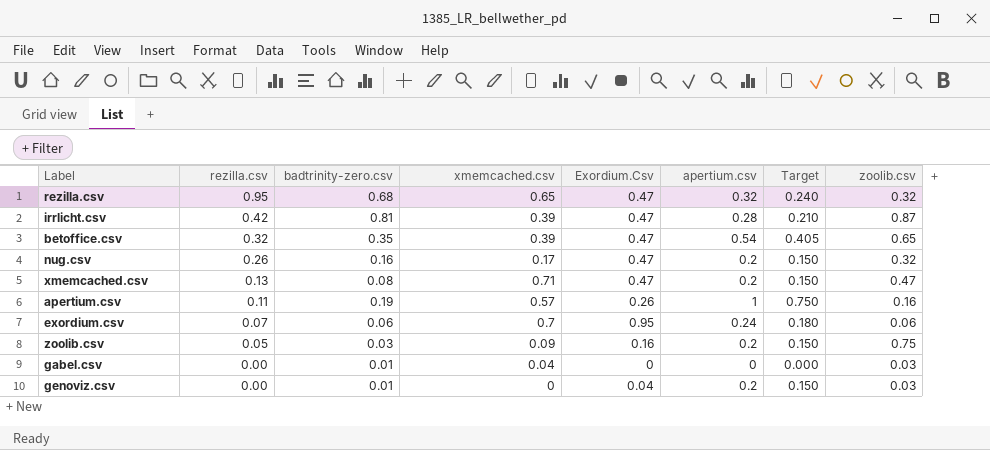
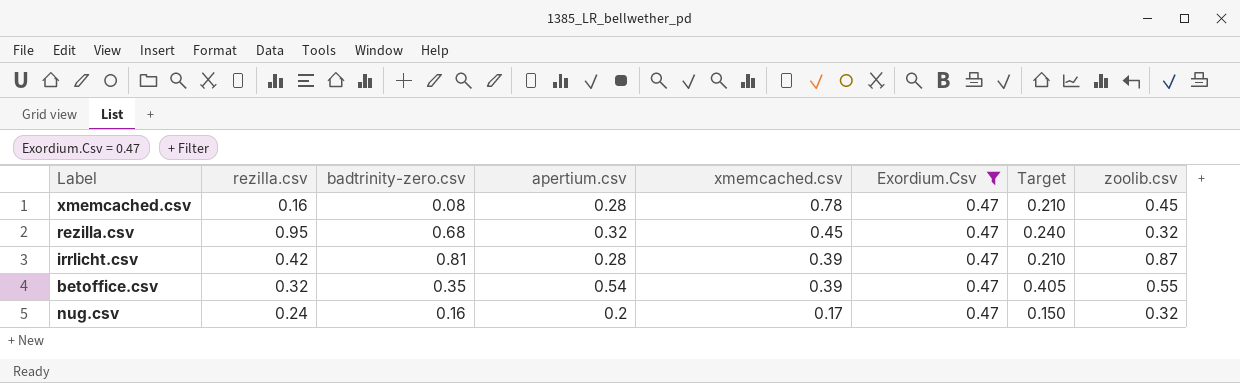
filter: none -> Exordium.Csv = 0.47
row order: rezilla.csv descending -> xmemcached.csv descending
column apertium.csv | position: 6 -> 4
xmemcached.csv | rezilla.csv: 0.13 -> 0.16
xmemcached.csv | apertium.csv: 0.2 -> 0.28
xmemcached.csv | xmemcached.csv: 0.71 -> 0.78
xmemcached.csv | Target: 0.150 -> 0.210
xmemcached.csv | zoolib.csv: 0.47 -> 0.45
rezilla.csv | xmemcached.csv: 0.65 -> 0.45
betoffice.csv | zoolib.csv: 0.65 -> 0.55
nug.csv | rezilla.csv: 0.26 -> 0.24

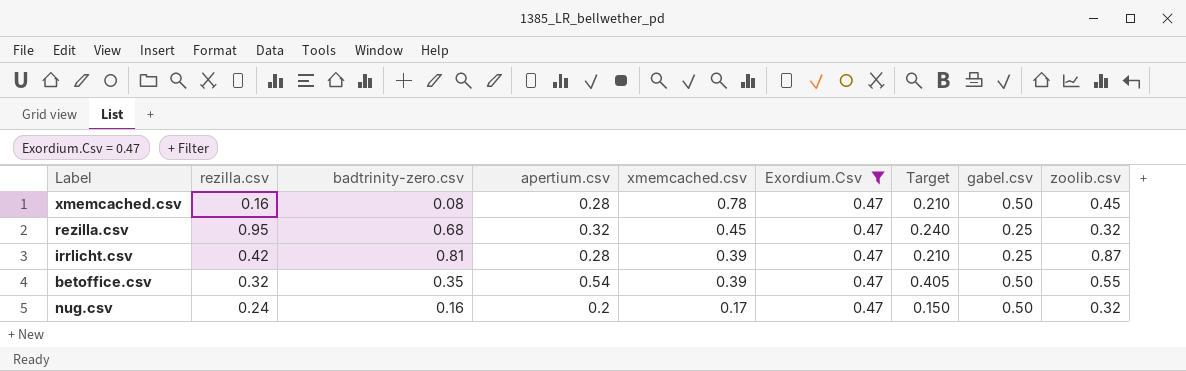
column gabel.csv | position: none -> 8

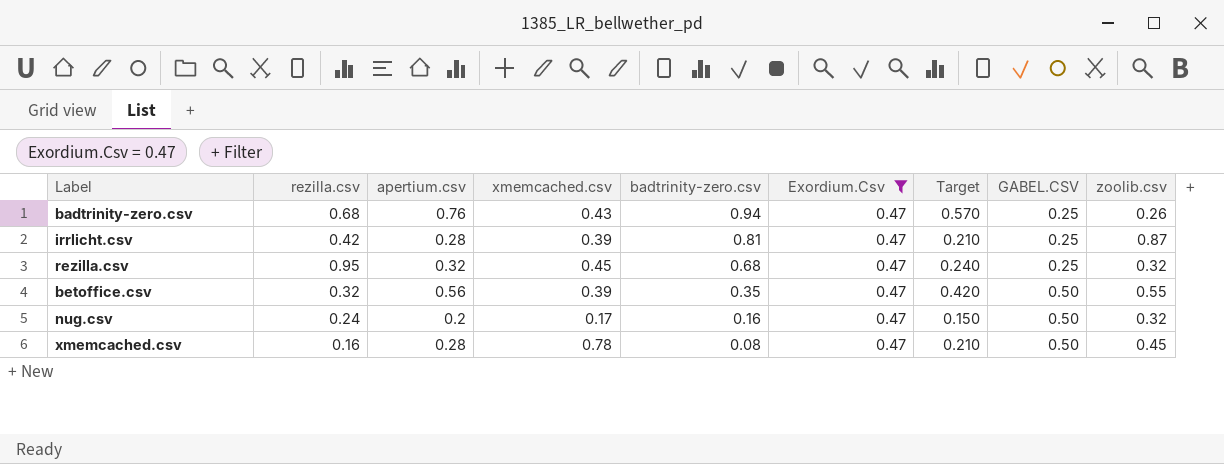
row order: xmemcached.csv descending -> badtrinity-zero.csv descending
column badtrinity-zero.csv | position: 3 -> 5
column name: gabel.csv -> GABEL.CSV
row badtrinity-zero.csv: none -> 0.68 | 0.76 | 0.43 | 0.94 | 0.47 | 0.570 | 0.25 | 0.26
betoffice.csv | apertium.csv: 0.54 -> 0.56
betoffice.csv | Target: 0.405 -> 0.420

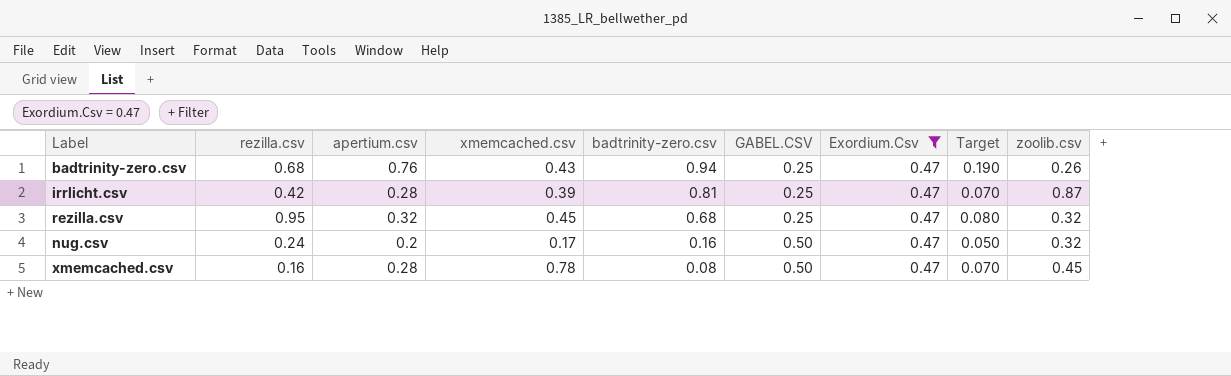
column GABEL.CSV | position: 8 -> 6
column Target | formula: [apertium.csv] * 0.75 -> [apertium.csv] * 0.25
row betoffice.csv: 0.32 | 0.56 | 0.39 | 0.35 | 0.47 | 0.420 | 0.50 | 0.55 -> none

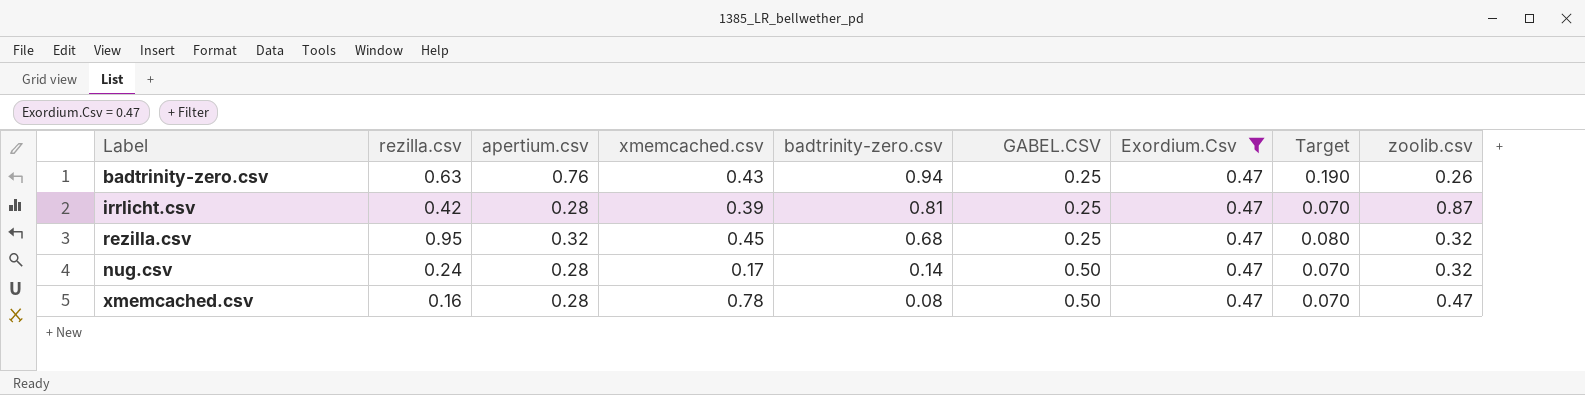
badtrinity-zero.csv | rezilla.csv: 0.68 -> 0.63
nug.csv | apertium.csv: 0.2 -> 0.28
nug.csv | badtrinity-zero.csv: 0.16 -> 0.14
nug.csv | Target: 0.050 -> 0.070
xmemcached.csv | zoolib.csv: 0.45 -> 0.47

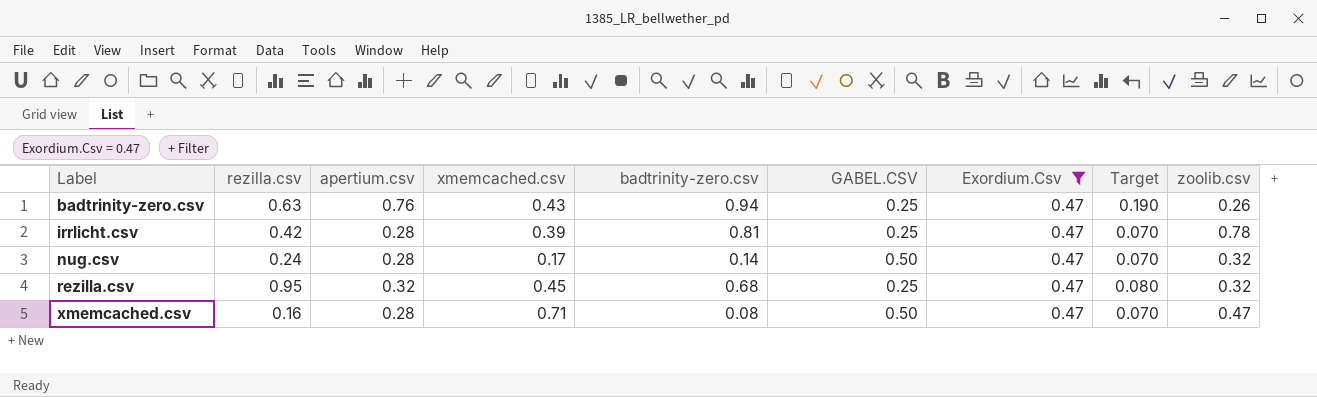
row order: badtrinity-zero.csv descending -> Label ascending
irrlicht.csv | zoolib.csv: 0.87 -> 0.78
xmemcached.csv | xmemcached.csv: 0.78 -> 0.71

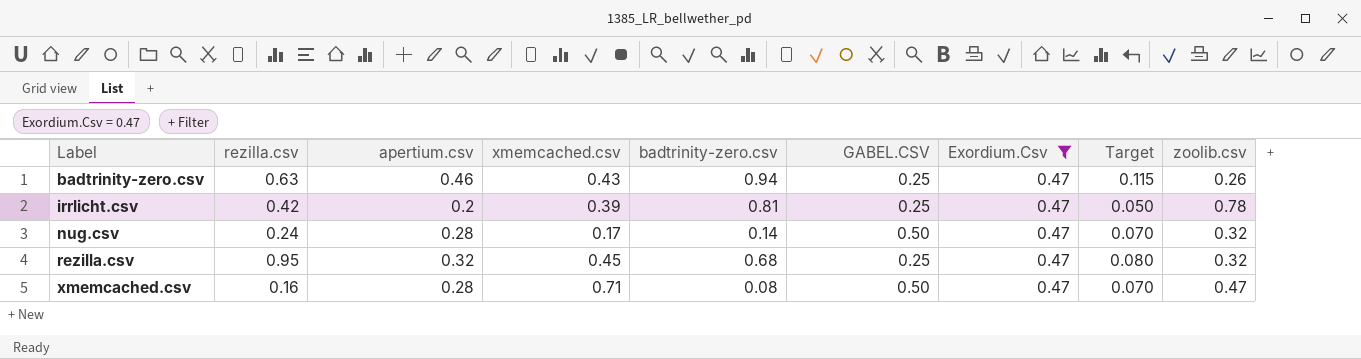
badtrinity-zero.csv | apertium.csv: 0.76 -> 0.46
badtrinity-zero.csv | Target: 0.190 -> 0.115
irrlicht.csv | apertium.csv: 0.28 -> 0.2
irrlicht.csv | Target: 0.070 -> 0.050

